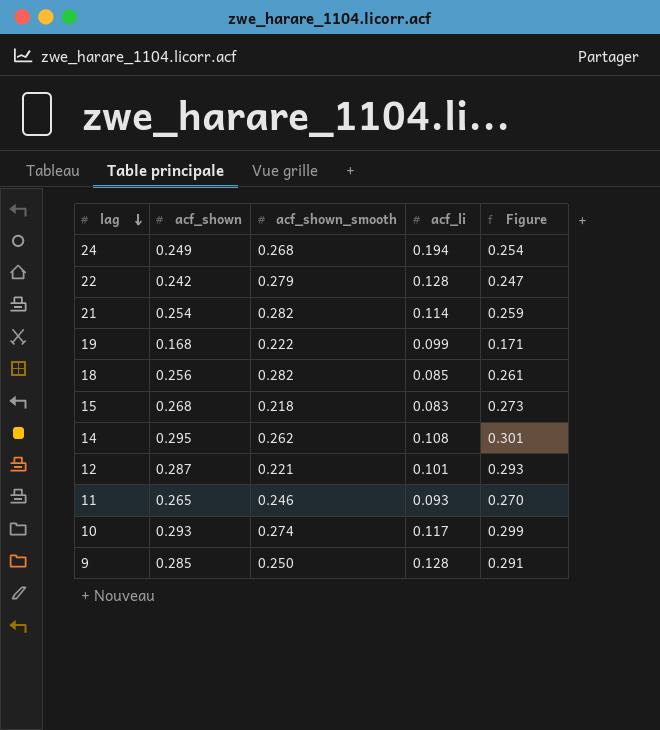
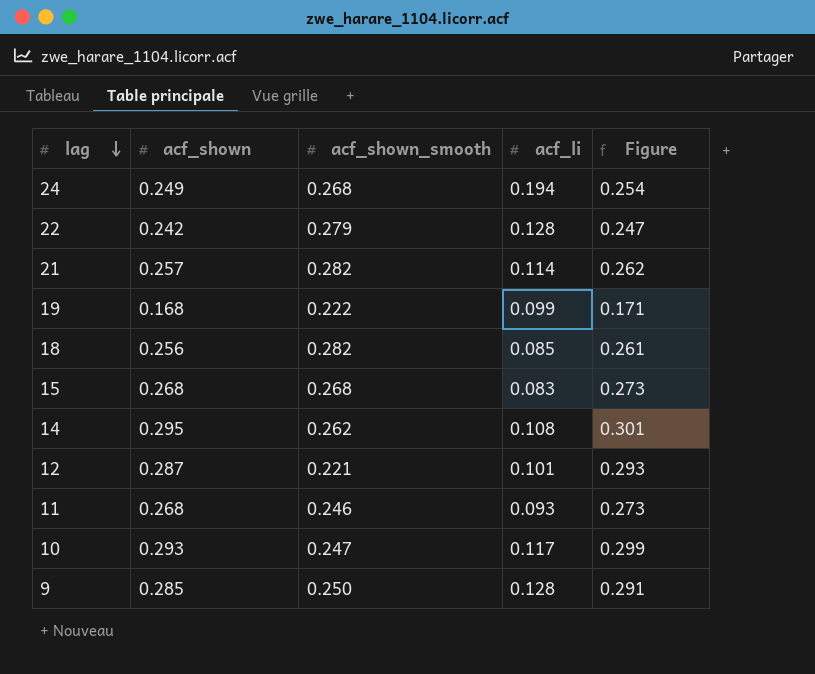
21 | acf_shown: 0.254 -> 0.257
21 | Figure: 0.259 -> 0.262
15 | acf_shown_smooth: 0.218 -> 0.268
11 | acf_shown: 0.265 -> 0.268
11 | Figure: 0.270 -> 0.273
10 | acf_shown_smooth: 0.274 -> 0.247

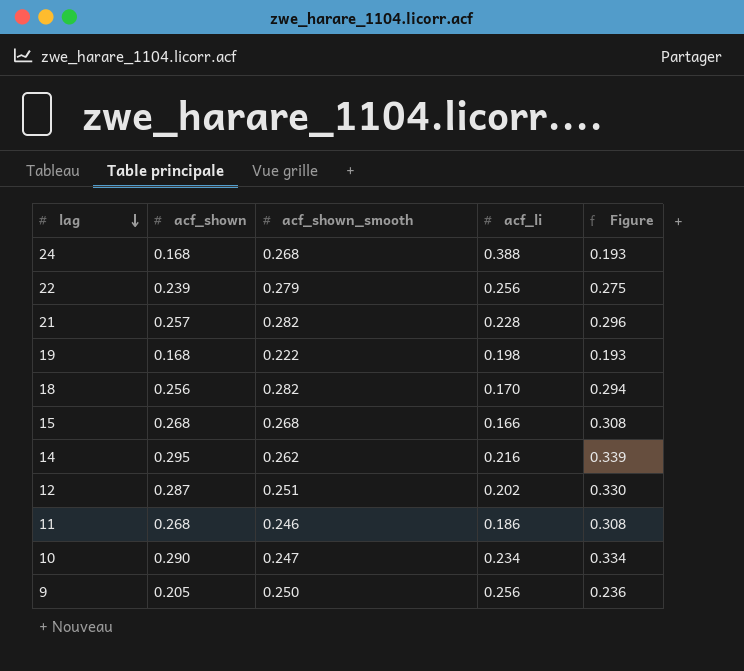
column Figure | formula: [acf_shown] * 1.02 -> [acf_shown] * 1.15
24 | acf_shown: 0.249 -> 0.168
24 | acf_li: 0.194 -> 0.388
22 | acf_shown: 0.242 -> 0.239
22 | acf_li: 0.128 -> 0.256
21 | acf_li: 0.114 -> 0.228
19 | acf_li: 0.099 -> 0.198
18 | acf_li: 0.085 -> 0.170
15 | acf_li: 0.083 -> 0.166
14 | acf_li: 0.108 -> 0.216
12 | acf_shown_smooth: 0.221 -> 0.251
12 | acf_li: 0.101 -> 0.202
11 | acf_li: 0.093 -> 0.186
10 | acf_shown: 0.293 -> 0.290
10 | acf_li: 0.117 -> 0.234
9 | acf_shown: 0.285 -> 0.205
9 | acf_li: 0.128 -> 0.256

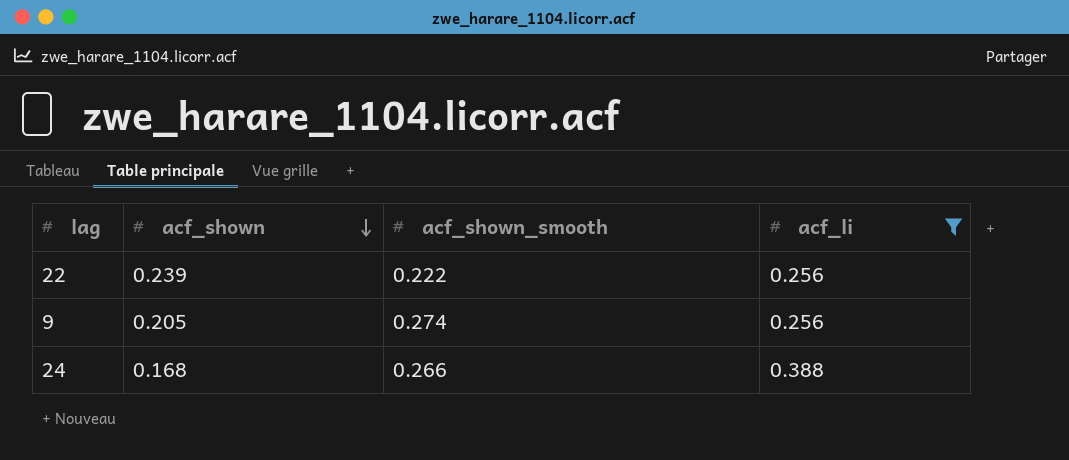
filter: none -> acf_li >= 0.256
row order: lag descending -> acf_shown descending
column Figure | formula: [acf_shown] * 1.15 -> none
22 | acf_shown_smooth: 0.279 -> 0.222
9 | acf_shown_smooth: 0.250 -> 0.274
24 | acf_shown_smooth: 0.268 -> 0.266

